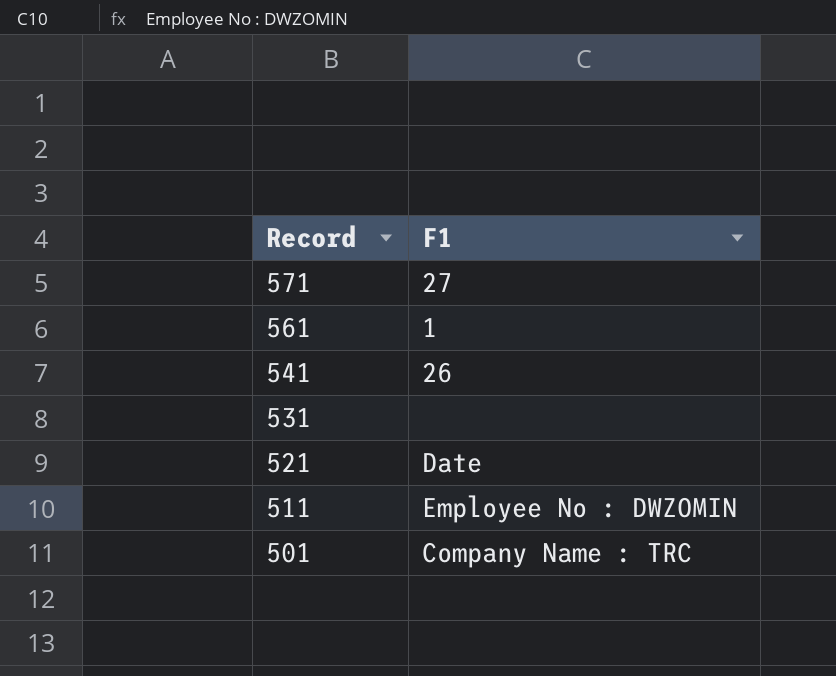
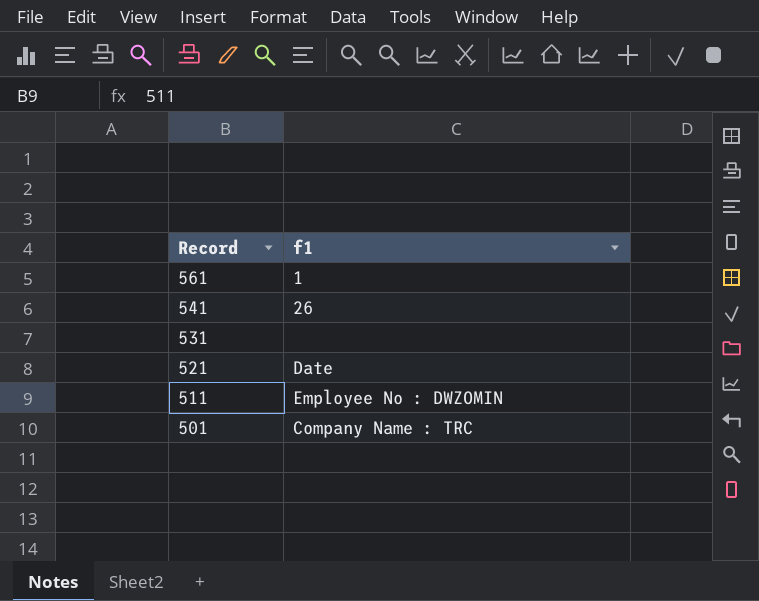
column name: F1 -> f1
row 571: 27 -> none

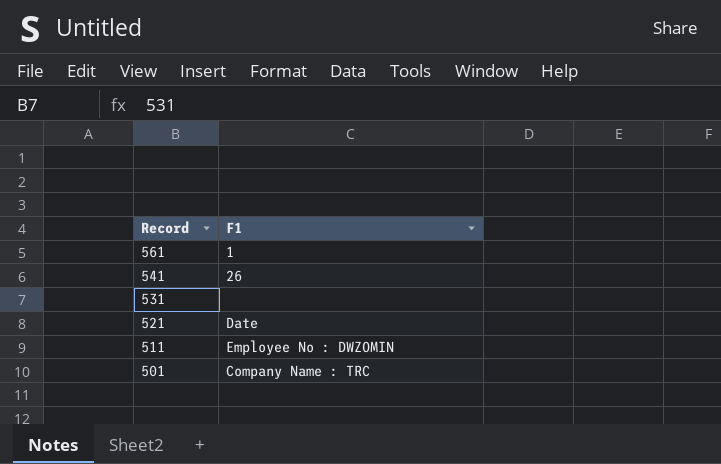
column name: f1 -> F1

